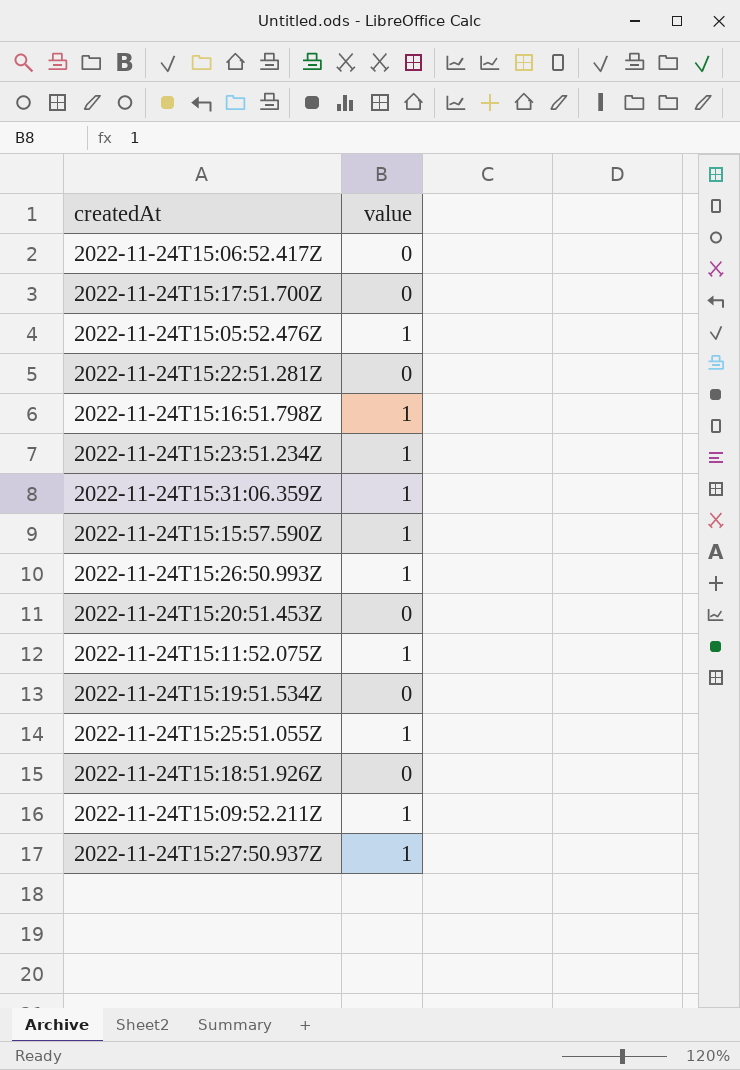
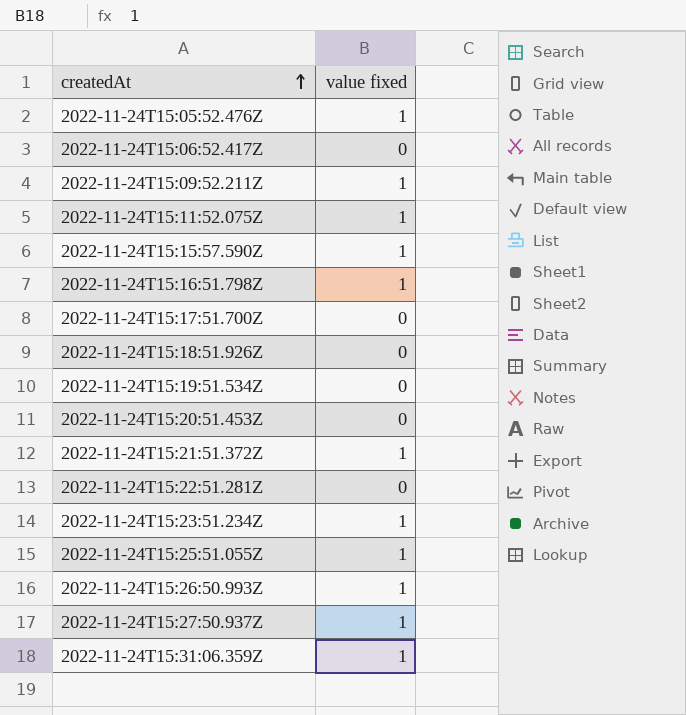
row order: none -> createdAt ascending
column name: value -> value fixed
row 2022-11-24T15:21:51.372Z: none -> 1

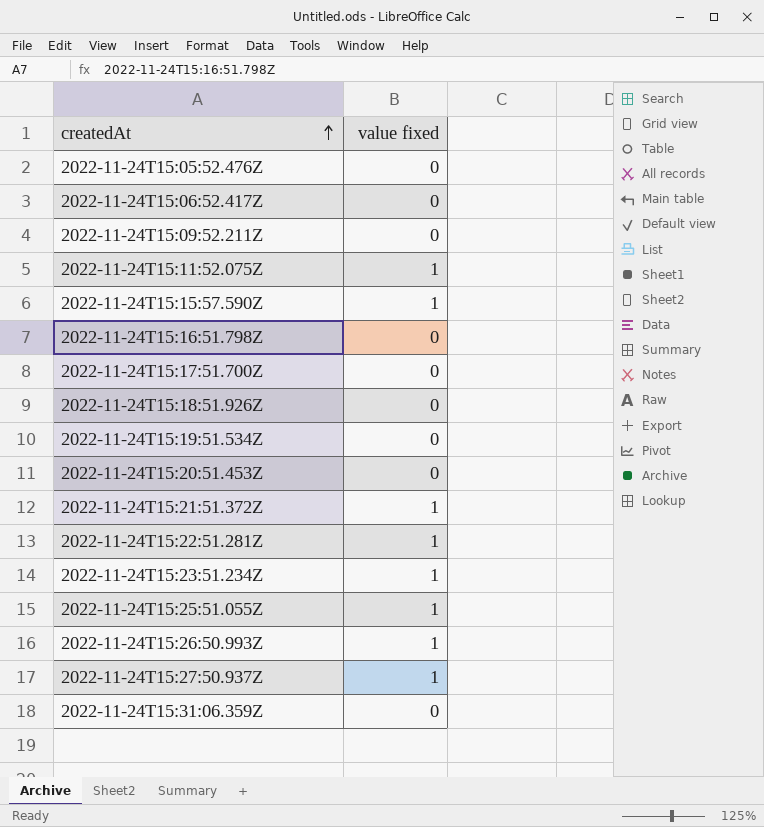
2022-11-24T15:05:52.476Z | value fixed: 1 -> 0
2022-11-24T15:09:52.211Z | value fixed: 1 -> 0
2022-11-24T15:16:51.798Z | value fixed: 1 -> 0
2022-11-24T15:22:51.281Z | value fixed: 0 -> 1
2022-11-24T15:31:06.359Z | value fixed: 1 -> 0

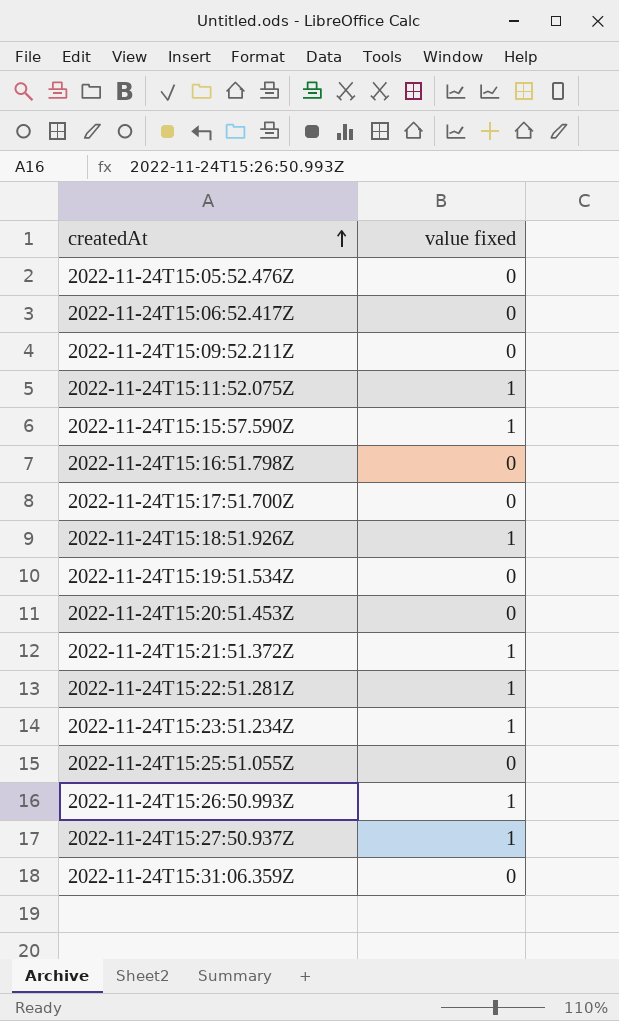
2022-11-24T15:18:51.926Z | value fixed: 0 -> 1
2022-11-24T15:25:51.055Z | value fixed: 1 -> 0

